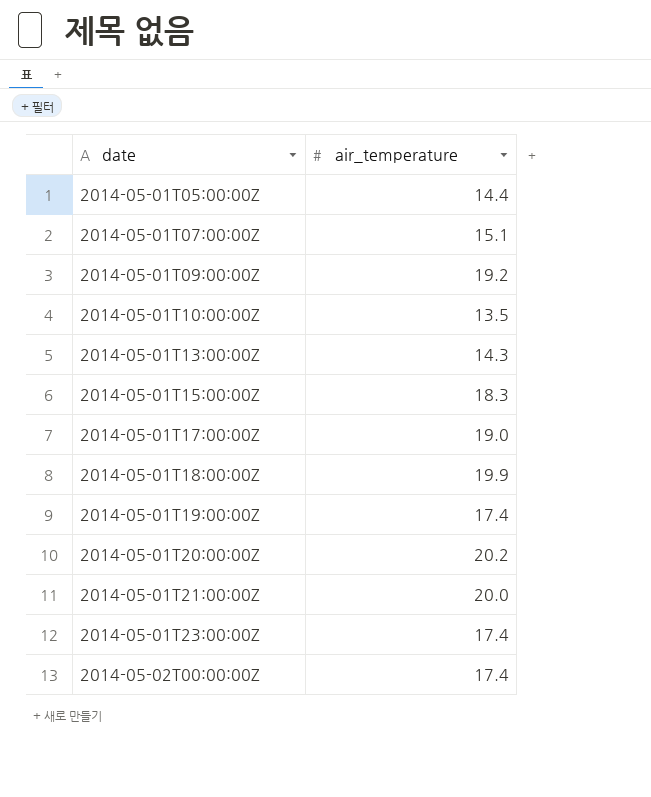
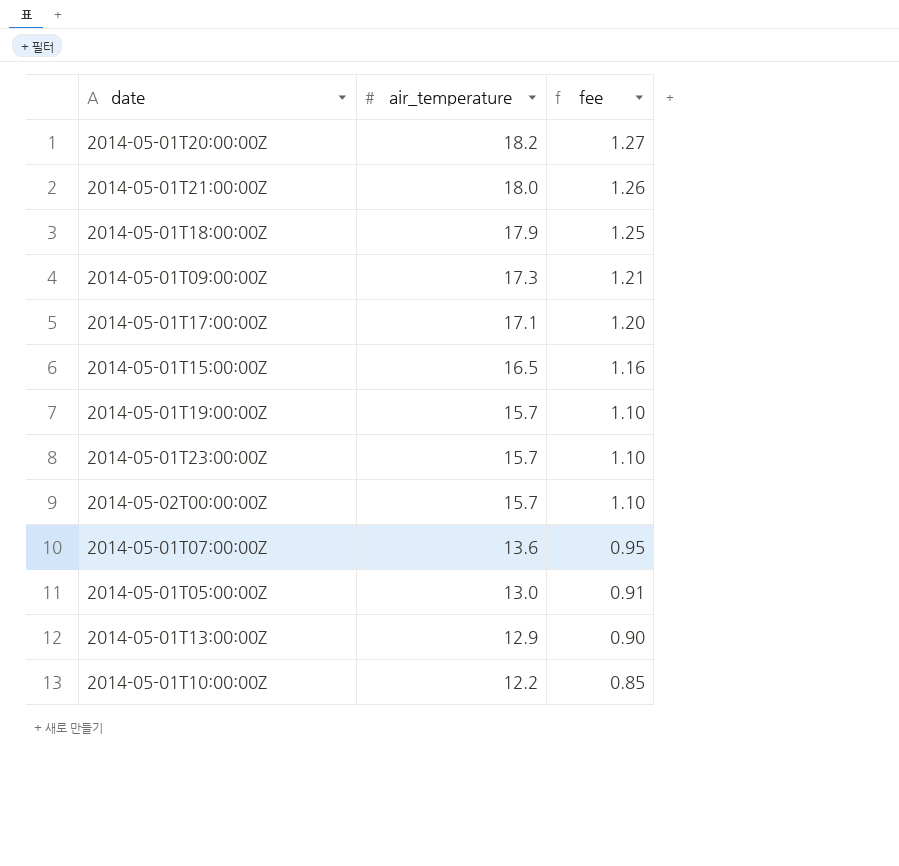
row order: date ascending -> air_temperature descending
column fee | formula: none -> [air_temperature] * 0.07
2014-05-01T20:00:00Z | air_temperature: 20.2 -> 18.2
2014-05-01T21:00:00Z | air_temperature: 20.0 -> 18.0
2014-05-01T18:00:00Z | air_temperature: 19.9 -> 17.9
2014-05-01T09:00:00Z | air_temperature: 19.2 -> 17.3
2014-05-01T17:00:00Z | air_temperature: 19.0 -> 17.1
2014-05-01T15:00:00Z | air_temperature: 18.3 -> 16.5
2014-05-01T19:00:00Z | air_temperature: 17.4 -> 15.7
2014-05-01T23:00:00Z | air_temperature: 17.4 -> 15.7
2014-05-02T00:00:00Z | air_temperature: 17.4 -> 15.7
2014-05-01T07:00:00Z | air_temperature: 15.1 -> 13.6
2014-05-01T05:00:00Z | air_temperature: 14.4 -> 13.0
2014-05-01T13:00:00Z | air_temperature: 14.3 -> 12.9
2014-05-01T10:00:00Z | air_temperature: 13.5 -> 12.2

